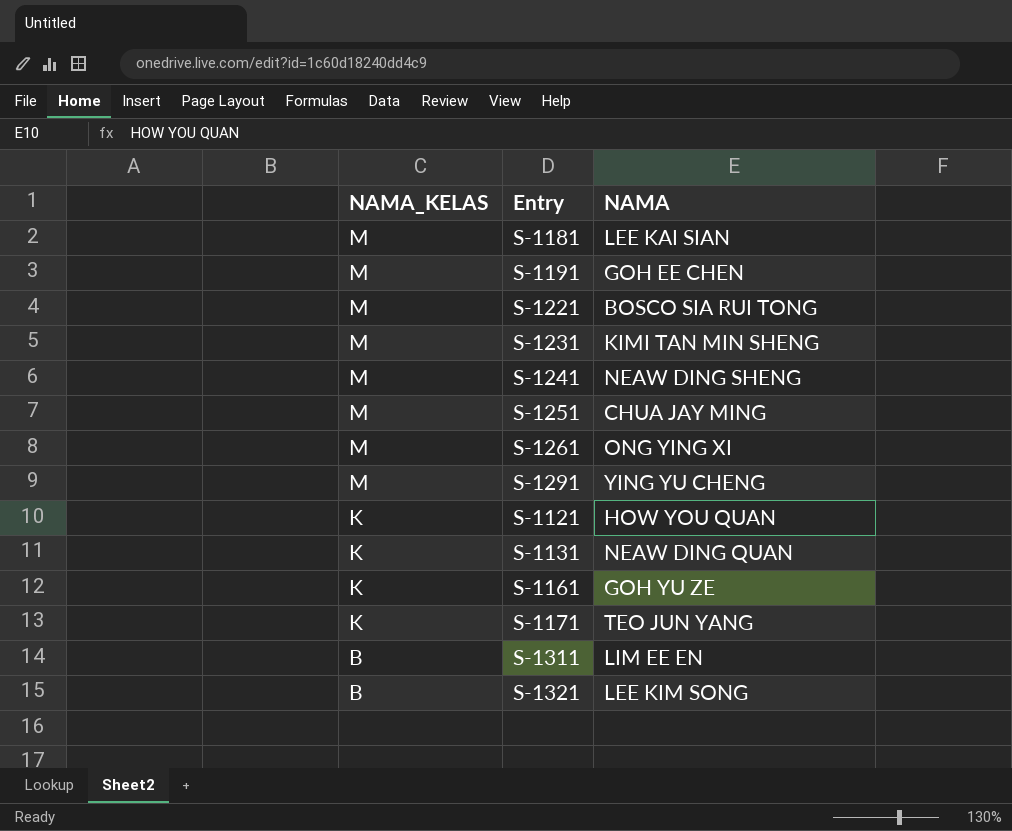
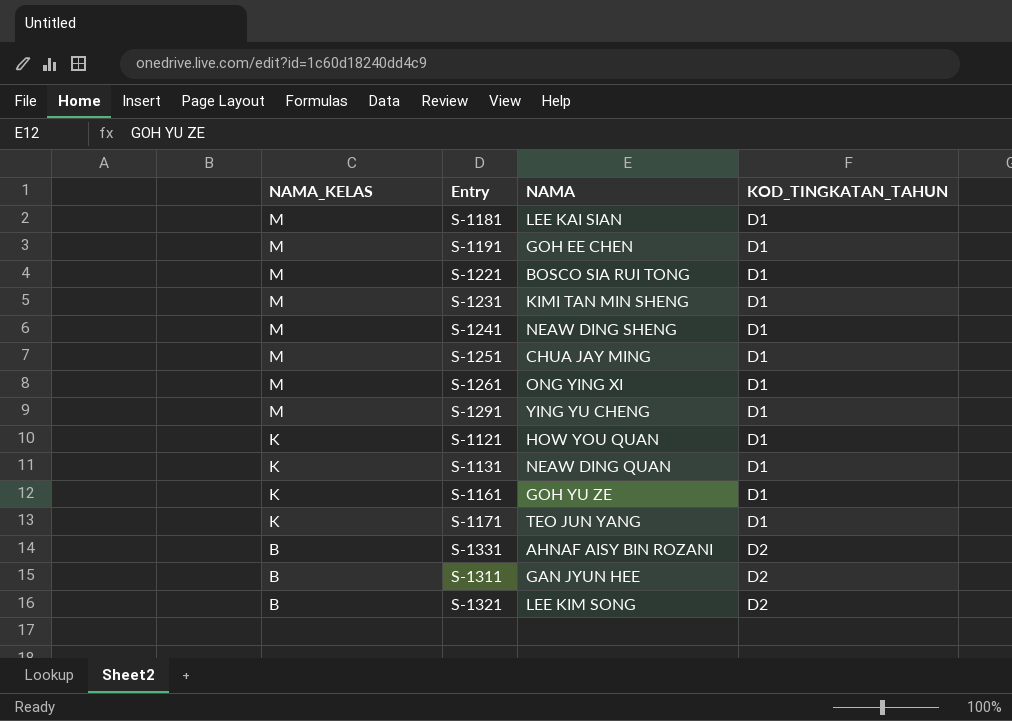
column KOD_TINGKATAN_TAHUN | position: none -> 4
row S-1331: none -> B | AHNAF AISY BIN ROZANI | D2
S-1311 | NAMA: LIM EE EN -> GAN JYUN HEE

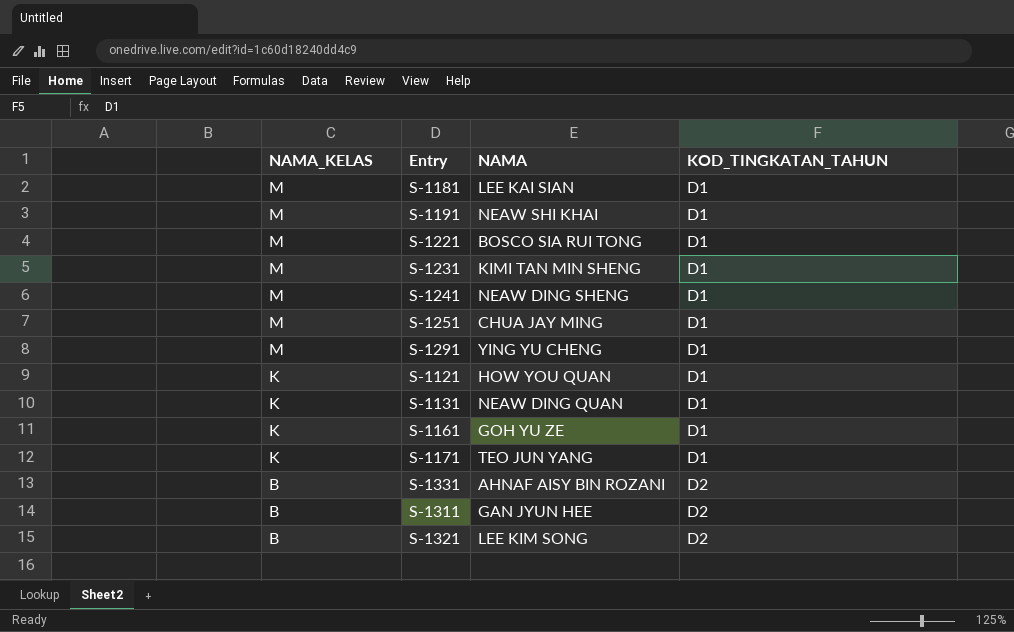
row S-1261: M | ONG YING XI | D1 -> none
S-1191 | NAMA: GOH EE CHEN -> NEAW SHI KHAI

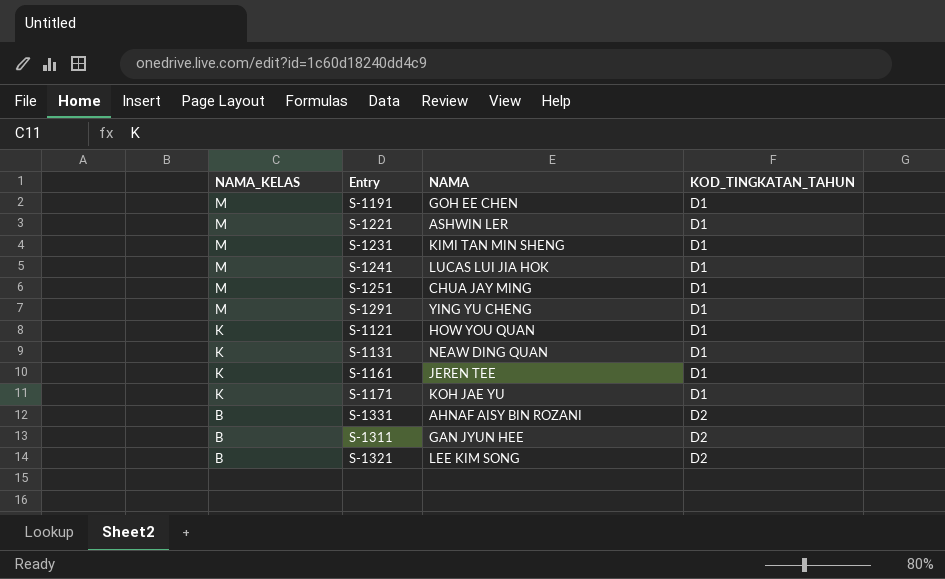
row S-1181: M | LEE KAI SIAN | D1 -> none
S-1191 | NAMA: NEAW SHI KHAI -> GOH EE CHEN
S-1221 | NAMA: BOSCO SIA RUI TONG -> ASHWIN LER
S-1241 | NAMA: NEAW DING SHENG -> LUCAS LUI JIA HOK
S-1161 | NAMA: GOH YU ZE -> JEREN TEE
S-1171 | NAMA: TEO JUN YANG -> KOH JAE YU

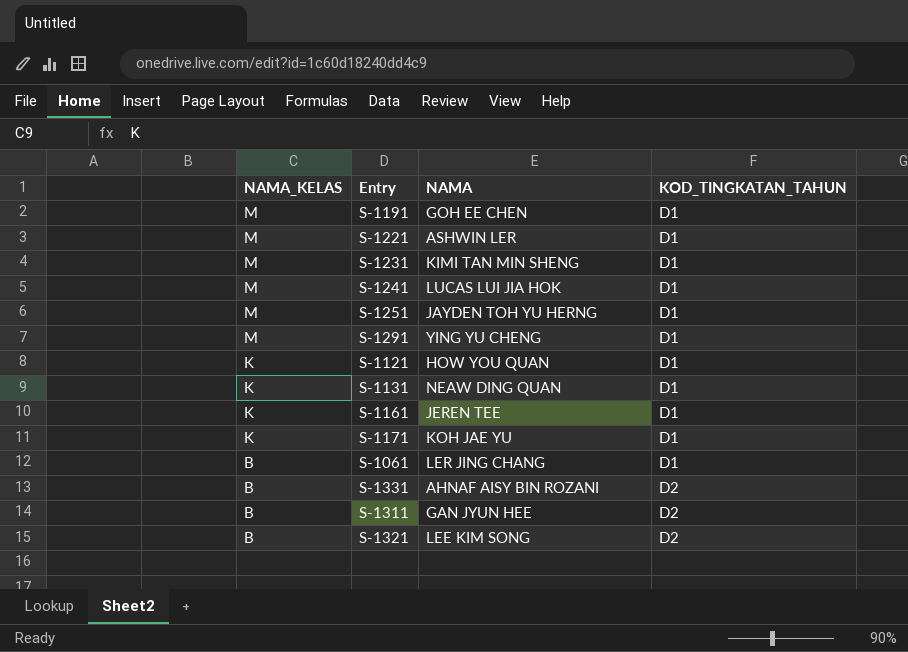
S-1251 | NAMA: CHUA JAY MING -> JAYDEN TOH YU HERNG
row S-1061: none -> B | LER JING CHANG | D1

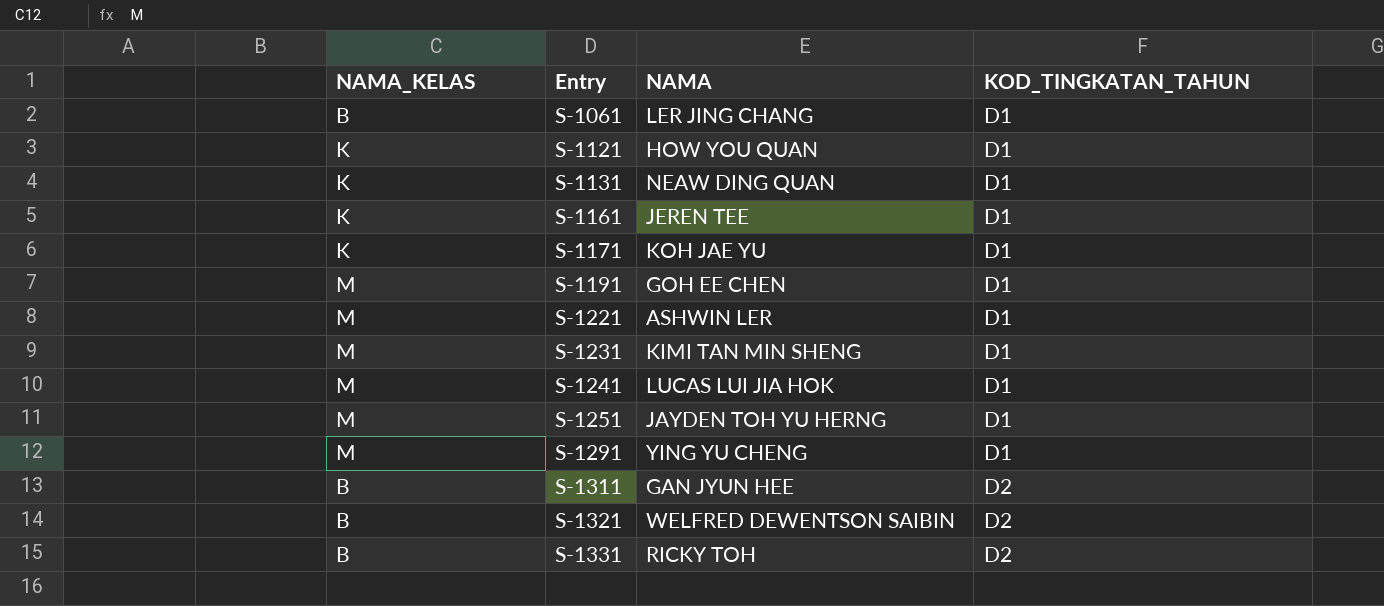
row order: NAMA_KELAS descending -> Entry ascending
S-1321 | NAMA: LEE KIM SONG -> WELFRED DEWENTSON SAIBIN
S-1331 | NAMA: AHNAF AISY BIN ROZANI -> RICKY TOH

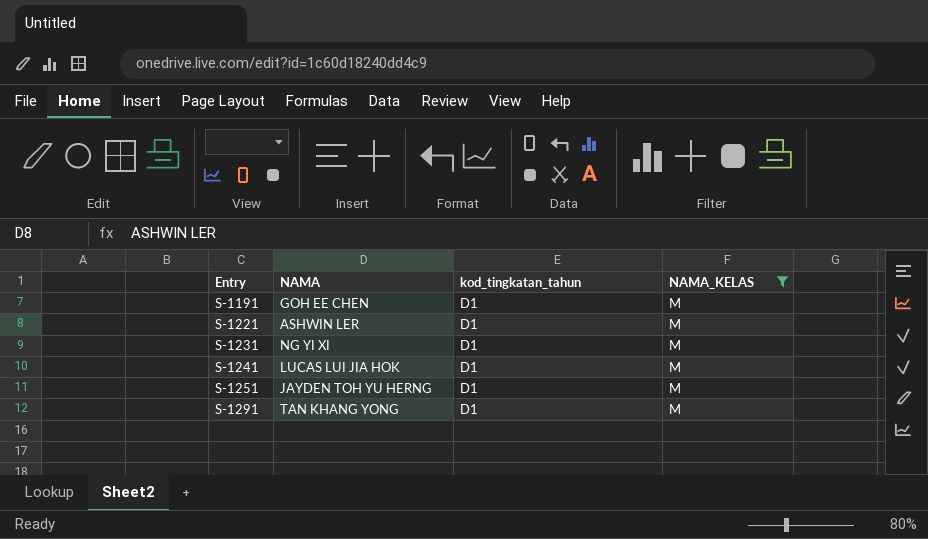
filter: none -> NAMA_KELAS = M
column name: KOD_TINGKATAN_TAHUN -> kod_tingkatan_tahun
column NAMA_KELAS | position: 1 -> 4
S-1231 | NAMA: KIMI TAN MIN SHENG -> NG YI XI
S-1291 | NAMA: YING YU CHENG -> TAN KHANG YONG

